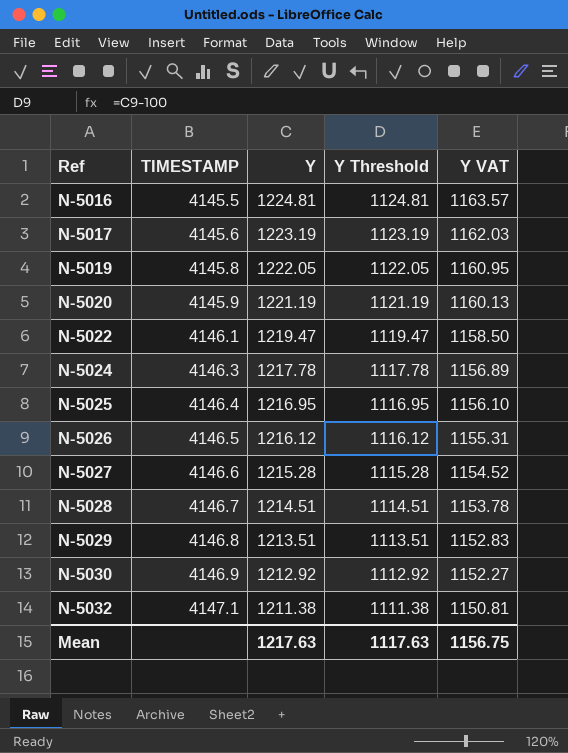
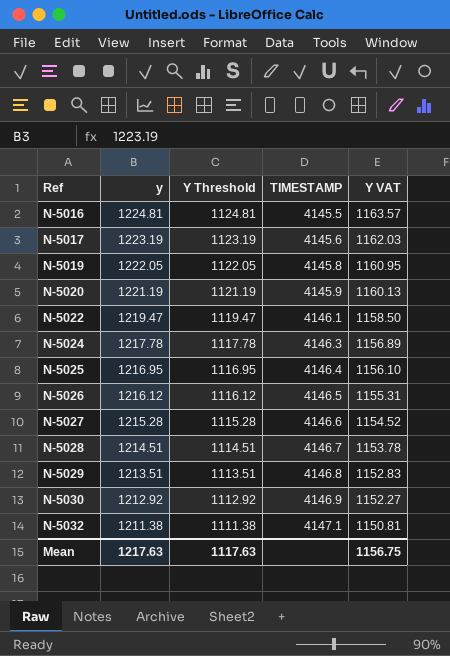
column name: Y -> y
column TIMESTAMP | position: 2 -> 4

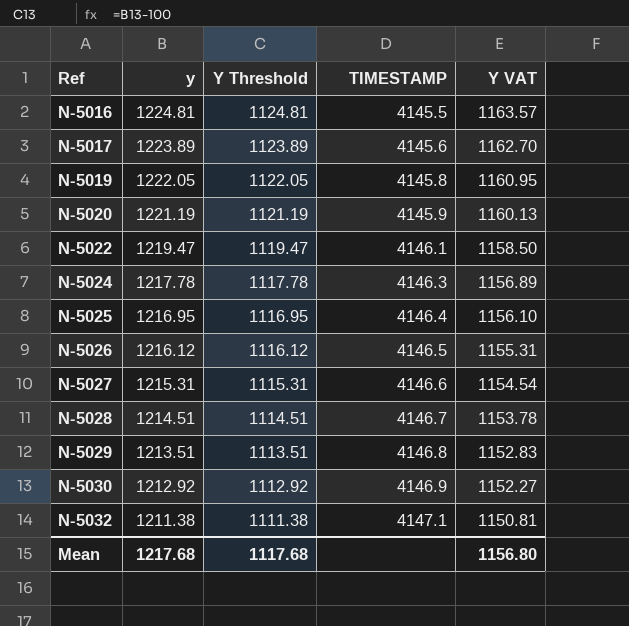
N-5017 | y: 1223.19 -> 1223.89
N-5017 | Y Threshold: 1123.19 -> 1123.89
N-5017 | Y VAT: 1162.03 -> 1162.70
N-5027 | y: 1215.28 -> 1215.31
N-5027 | Y Threshold: 1115.28 -> 1115.31
N-5027 | Y VAT: 1154.52 -> 1154.54
Mean | y: 1217.63 -> 1217.68
Mean | Y Threshold: 1117.63 -> 1117.68
Mean | Y VAT: 1156.75 -> 1156.80

